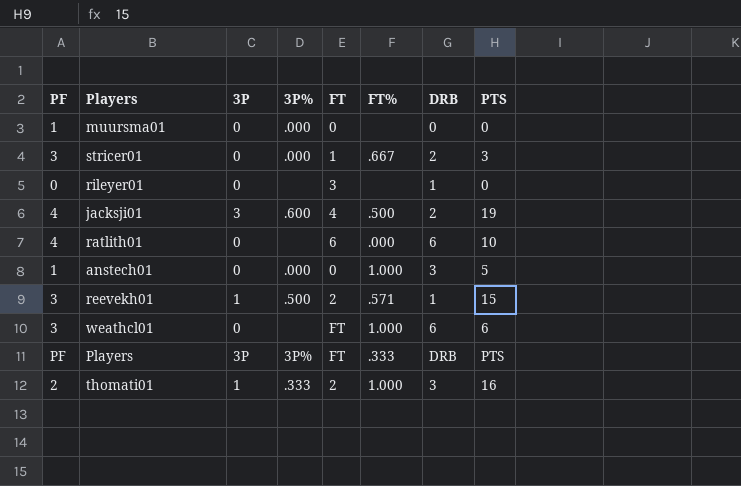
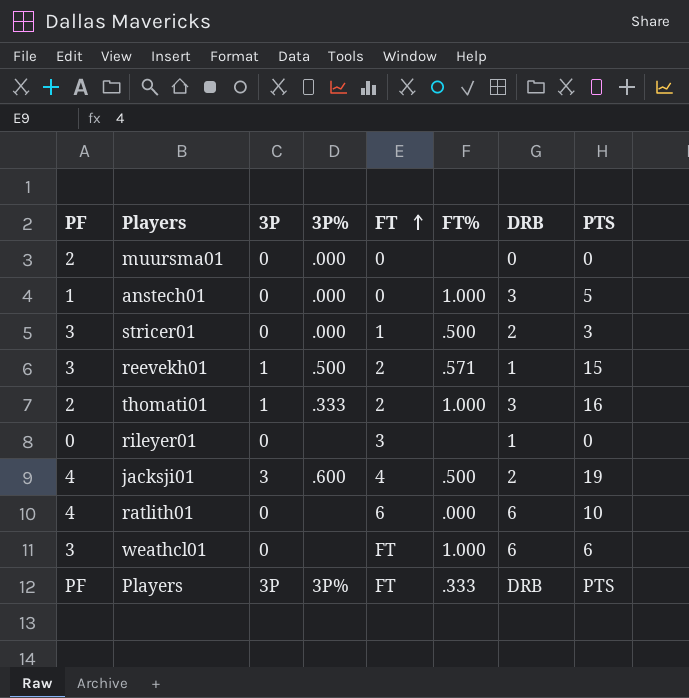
row order: none -> FT ascending
muursma01 | PF: 1 -> 2
stricer01 | FT%: .667 -> .500

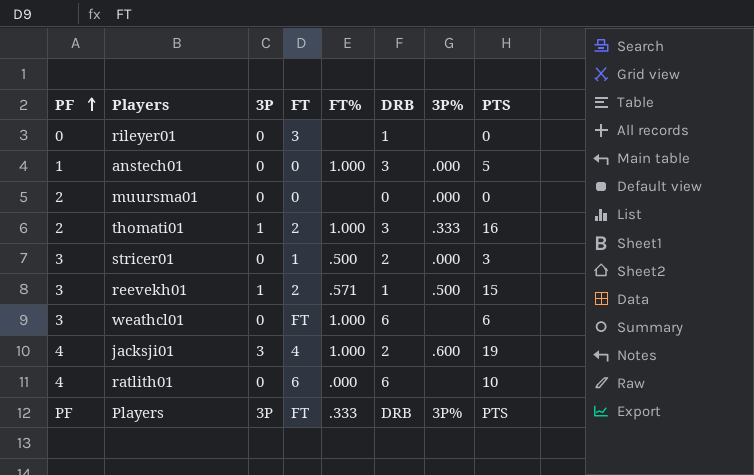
row order: FT ascending -> PF ascending
column 3P% | position: 4 -> 7
jacksji01 | FT%: .500 -> 1.000

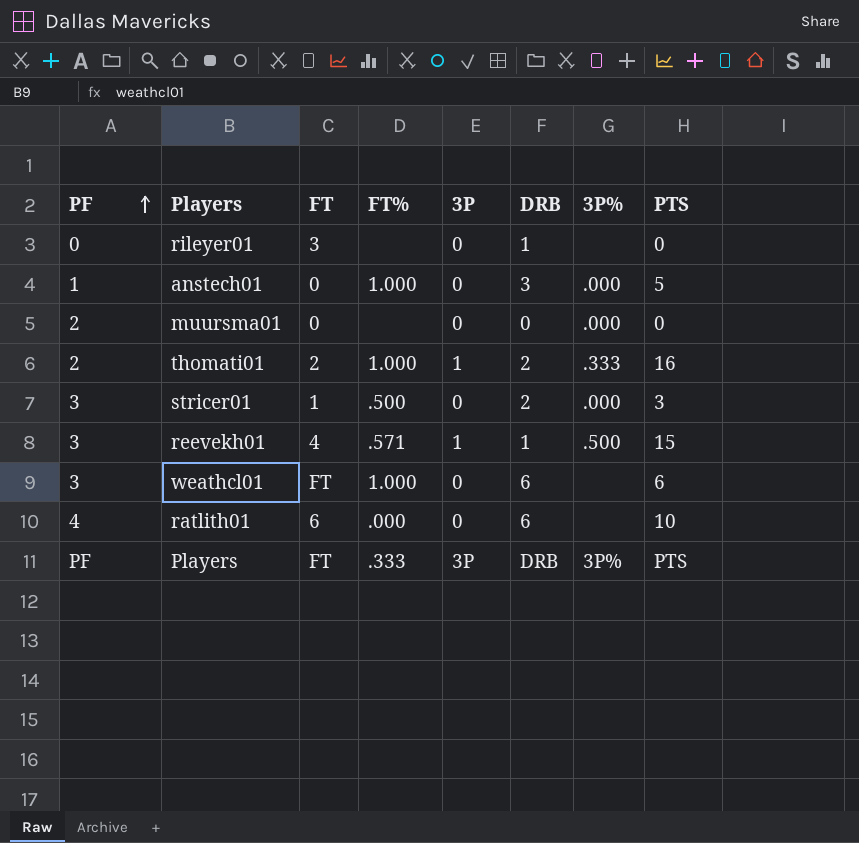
column 3P | position: 3 -> 5
row jacksji01: 4 | 3 | 4 | 1.000 | 2 | .600 | 19 -> none
thomati01 | DRB: 3 -> 2
reevekh01 | FT: 2 -> 4

